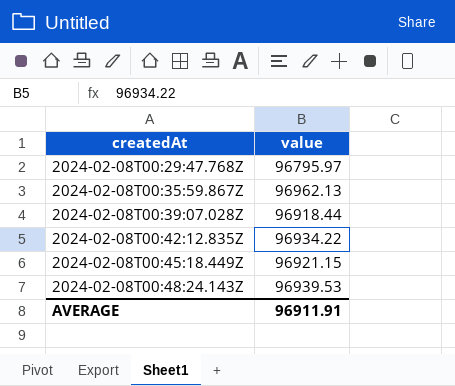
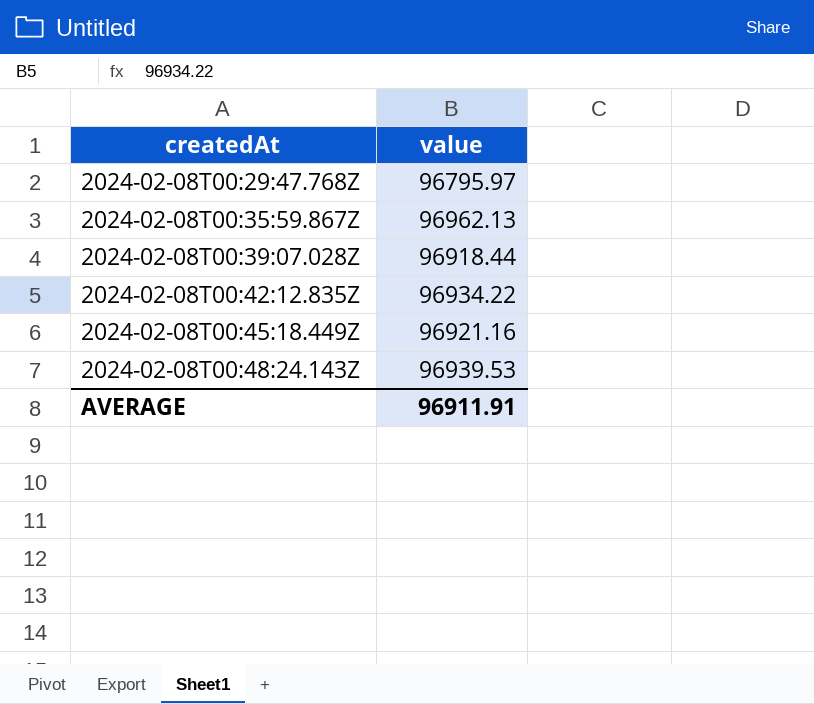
2024-02-08T00:45:18.449Z | value: 96921.15 -> 96921.16

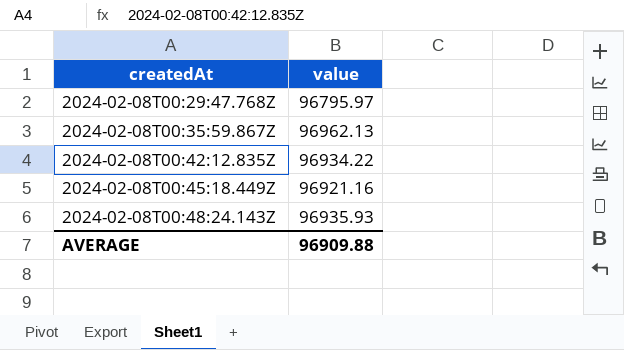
row 2024-02-08T00:39:07.028Z: 96918.44 -> none
2024-02-08T00:48:24.143Z | value: 96939.53 -> 96935.93
AVERAGE | value: 96911.91 -> 96909.88

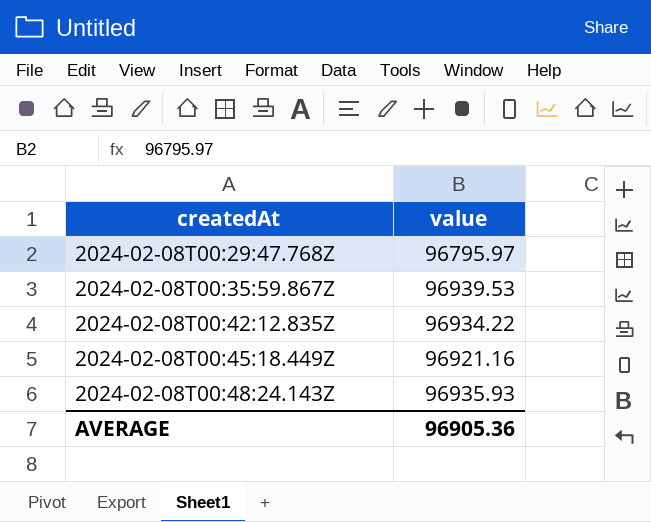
2024-02-08T00:35:59.867Z | value: 96962.13 -> 96939.53
AVERAGE | value: 96909.88 -> 96905.36

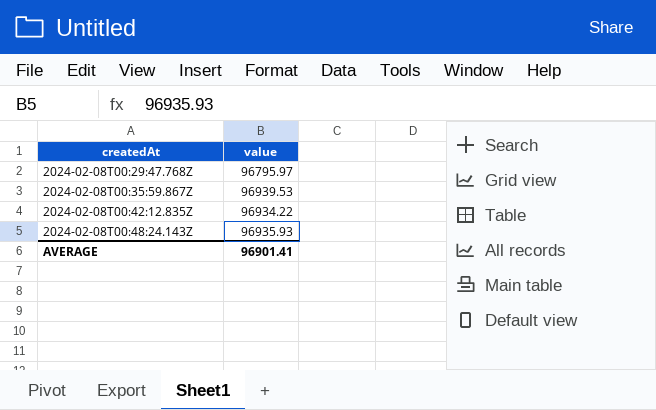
row 2024-02-08T00:45:18.449Z: 96921.16 -> none
AVERAGE | value: 96905.36 -> 96901.41

